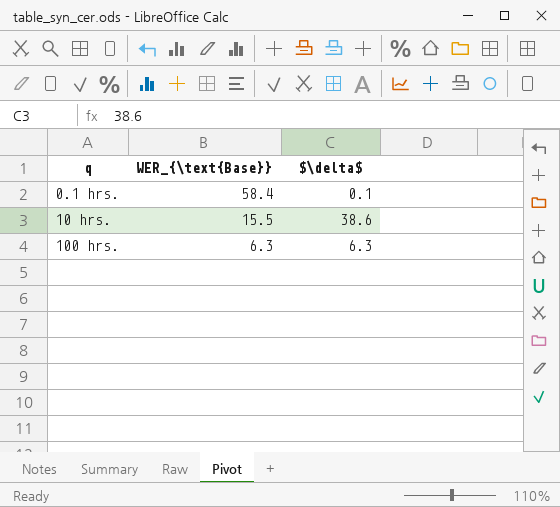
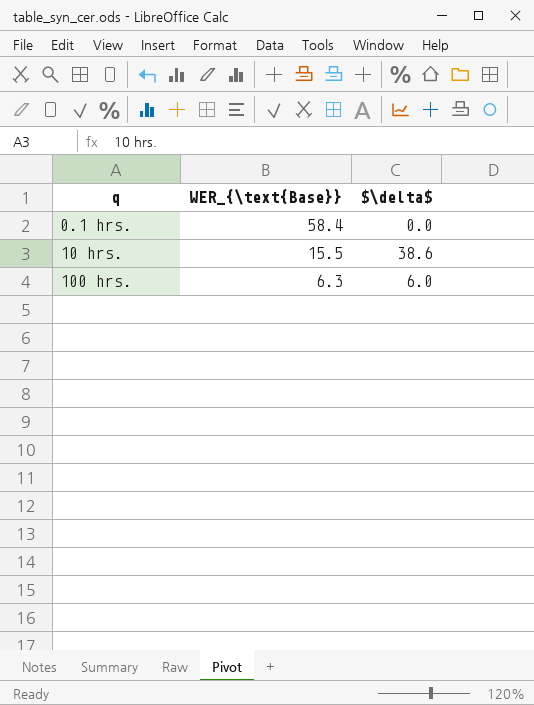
0.1 hrs. | $\delta$: 0.1 -> 0.0
100 hrs. | $\delta$: 6.3 -> 6.0

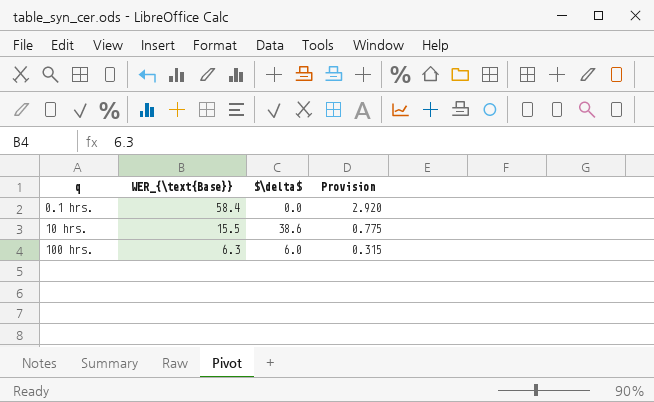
column Provision | formula: none -> [WER_{\text{Base}}] * 0.05

